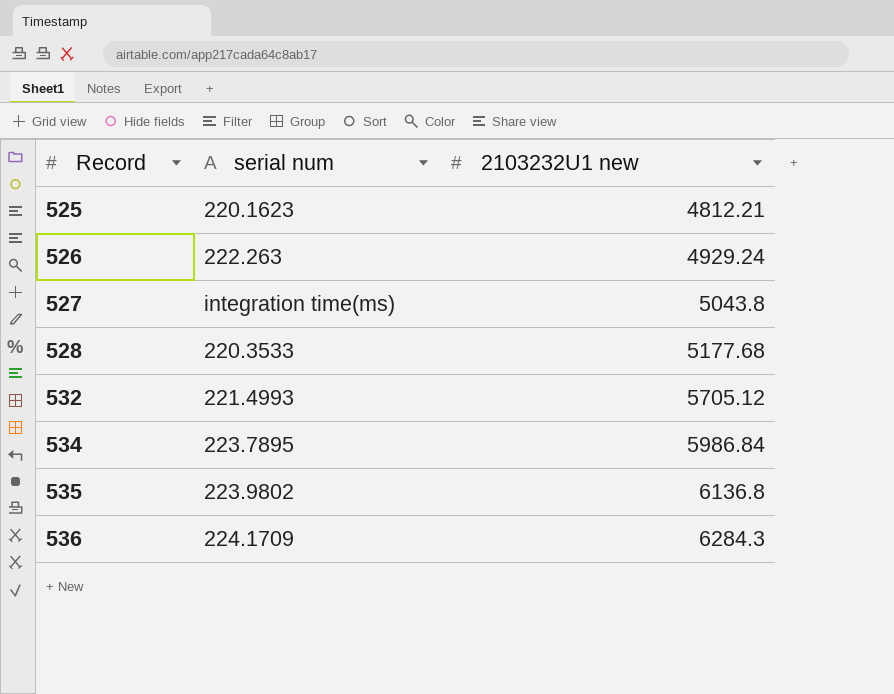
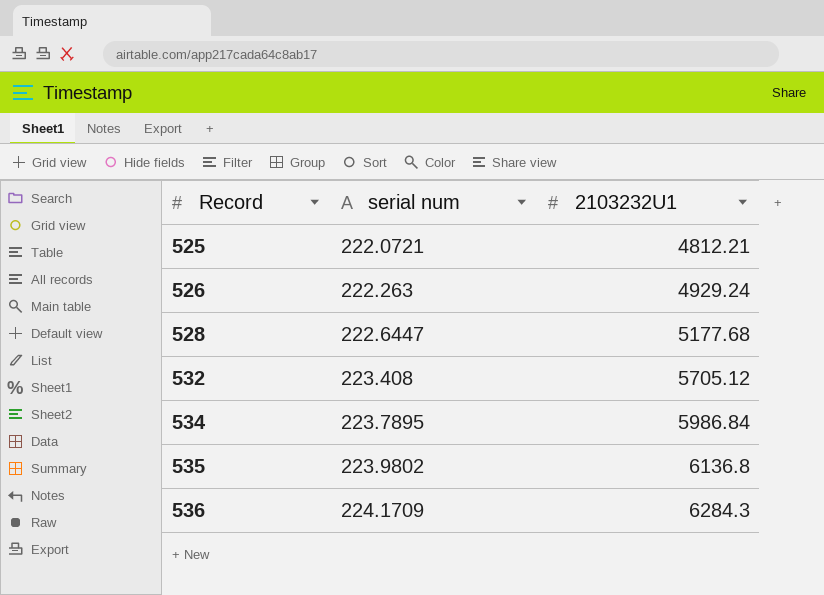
column name: 2103232U1 new -> 2103232U1
row 527: integration time(ms) | 5043.8 -> none
525 | serial num: 220.1623 -> 222.0721
528 | serial num: 220.3533 -> 222.6447
532 | serial num: 221.4993 -> 223.408

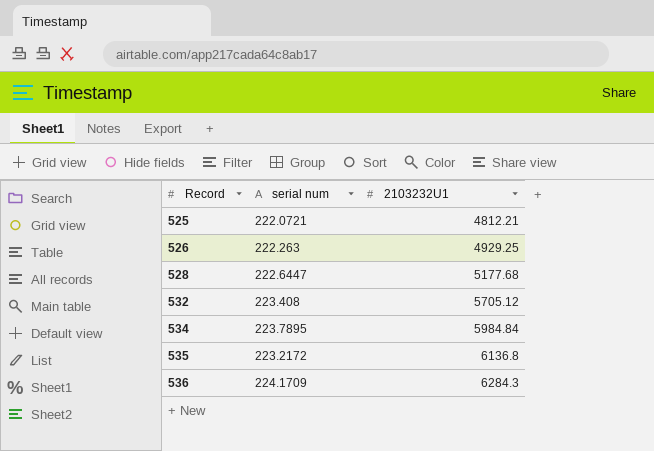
526 | 2103232U1: 4929.24 -> 4929.25
534 | 2103232U1: 5986.84 -> 5984.84
535 | serial num: 223.9802 -> 223.2172

